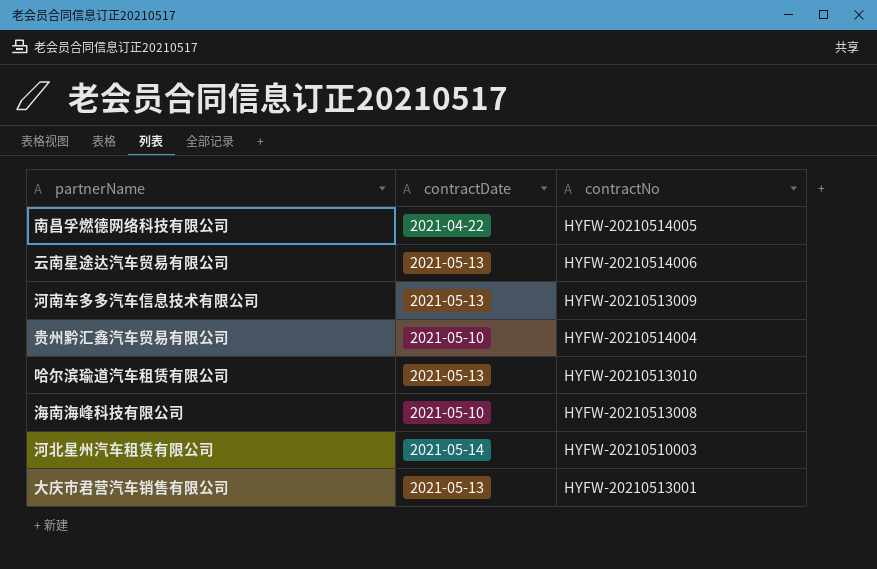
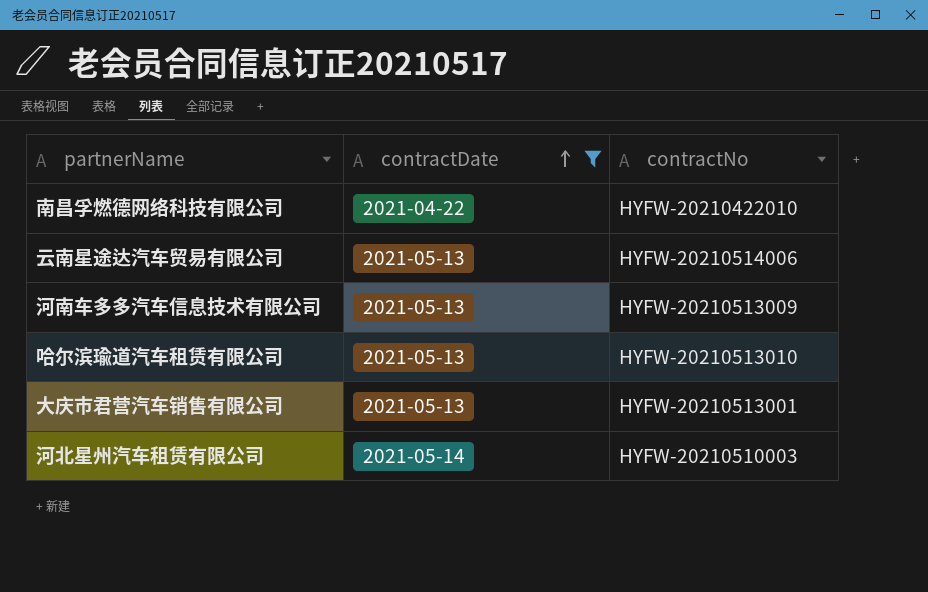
filter: none -> contractDate != 2021-05-10
row order: none -> contractDate ascending
南昌孚燃德网络科技有限公司 | contractNo: HYFW-20210514005 -> HYFW-20210422010

